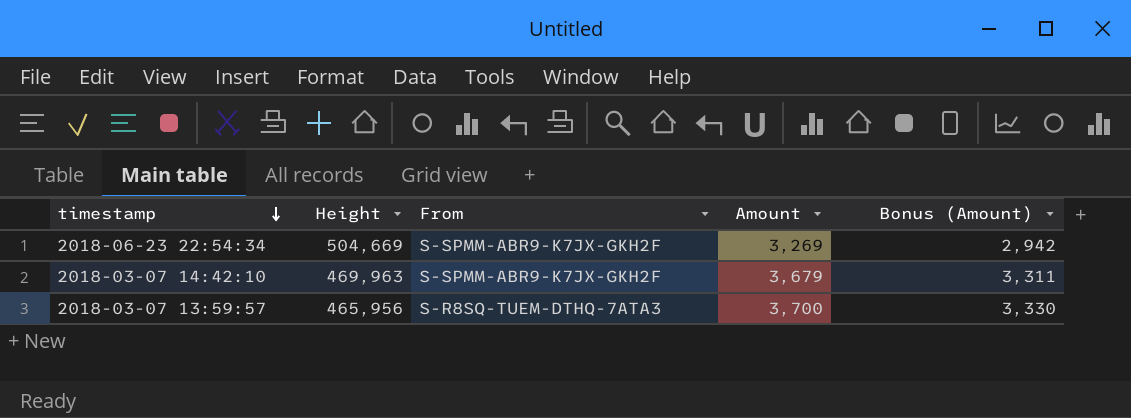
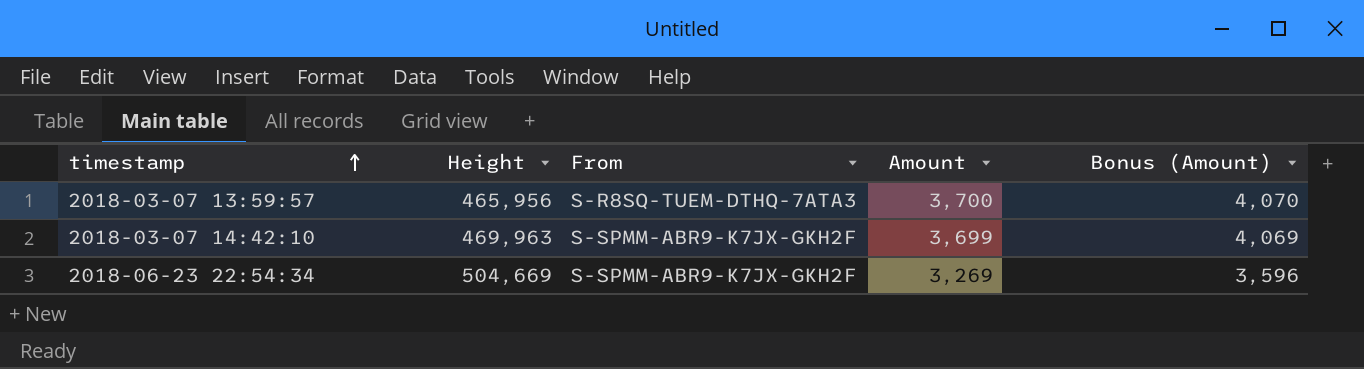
row order: timestamp descending -> timestamp ascending
column Bonus (Amount) | formula: [Amount] * 0.9 -> [Amount] * 1.1
2018-03-07 14:42:10 | Amount: 3,679 -> 3,699

